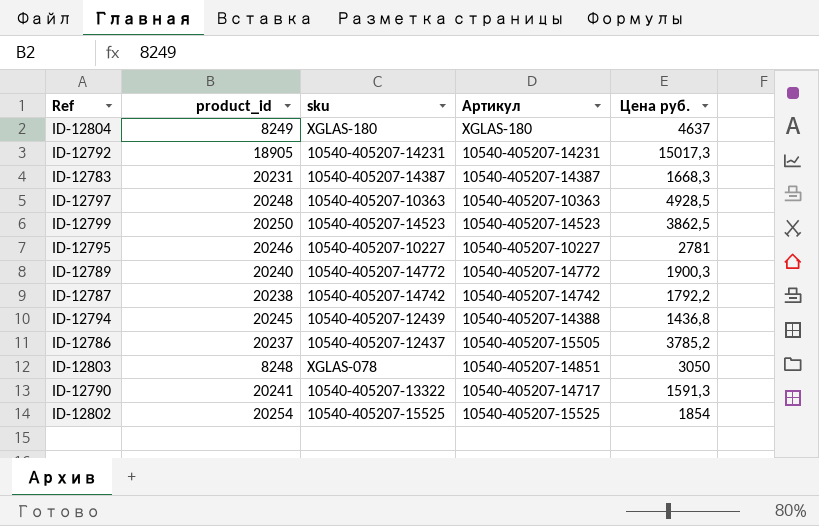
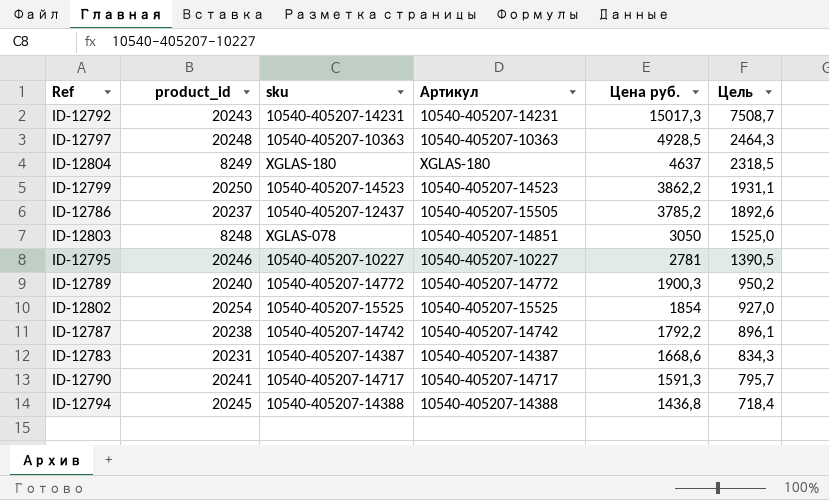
row order: none -> Цена руб. descending
column Цель | formula: none -> [Цена руб.] * 0,5
ID-12792 | product_id: 18905 -> 20243
ID-12799 | Цена руб.: 3862,5 -> 3862,2
ID-12783 | Цена руб.: 1668,3 -> 1668,6
ID-12790 | sku: 10540-405207-13322 -> 10540-405207-14717
ID-12794 | sku: 10540-405207-12439 -> 10540-405207-14388

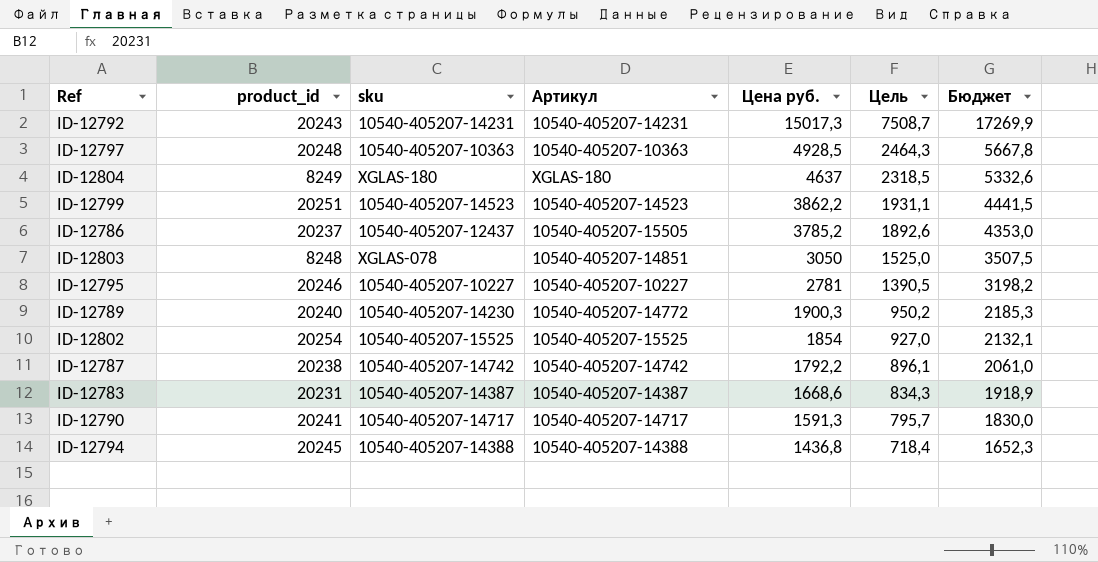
column Бюджет | formula: none -> [Цена руб.] * 1,15
ID-12799 | product_id: 20250 -> 20251
ID-12789 | sku: 10540-405207-14772 -> 10540-405207-14230

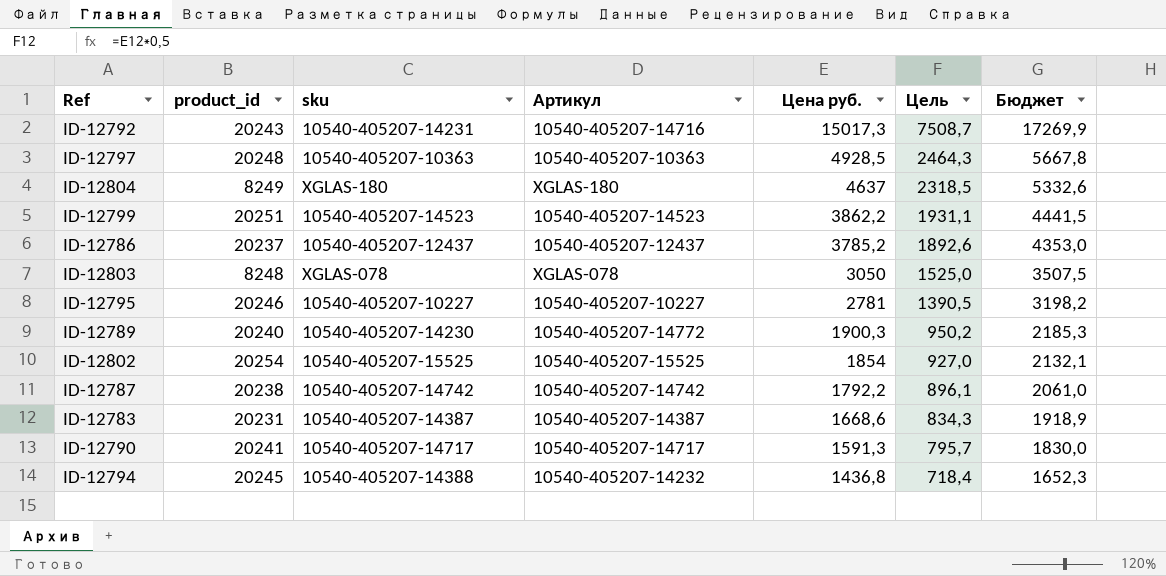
ID-12792 | Артикул: 10540-405207-14231 -> 10540-405207-14716
ID-12786 | Артикул: 10540-405207-15505 -> 10540-405207-12437
ID-12803 | Артикул: 10540-405207-14851 -> XGLAS-078
ID-12794 | Артикул: 10540-405207-14388 -> 10540-405207-14232

